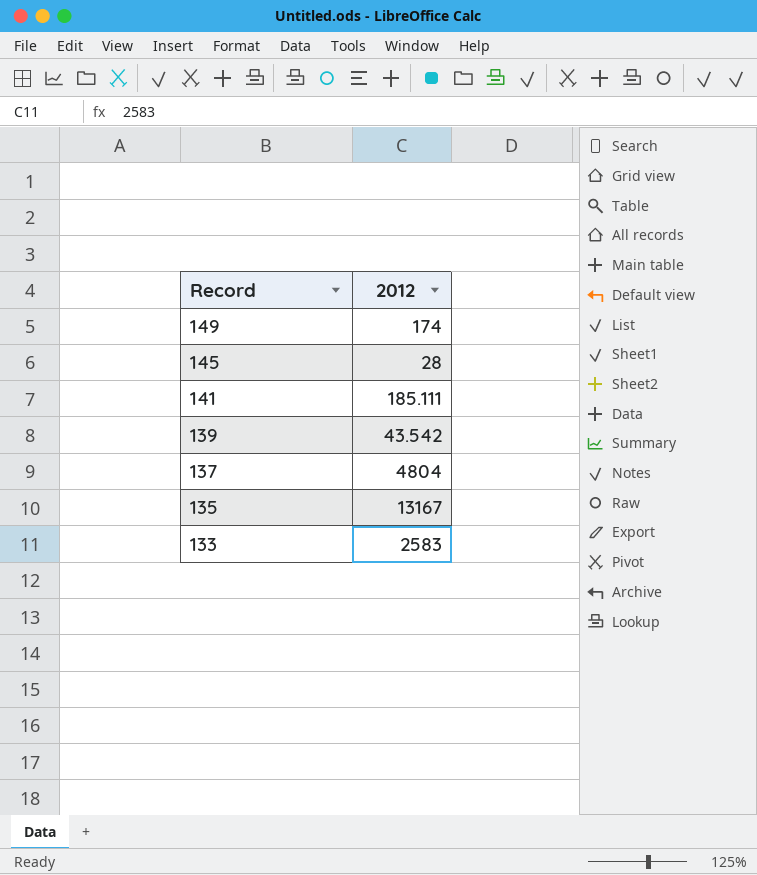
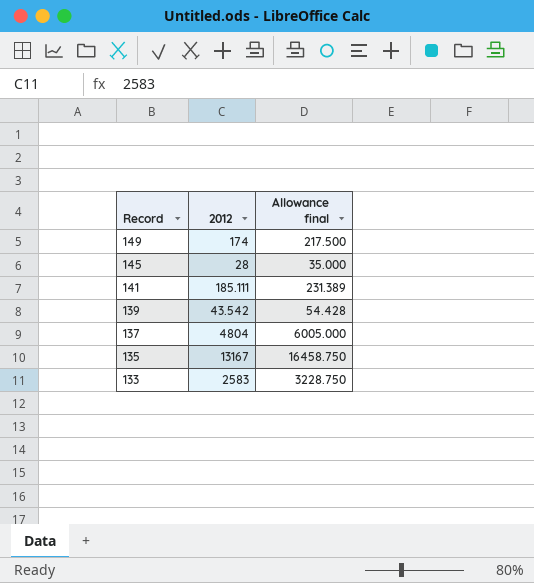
column Allowance final | formula: none -> [2012] * 1.25

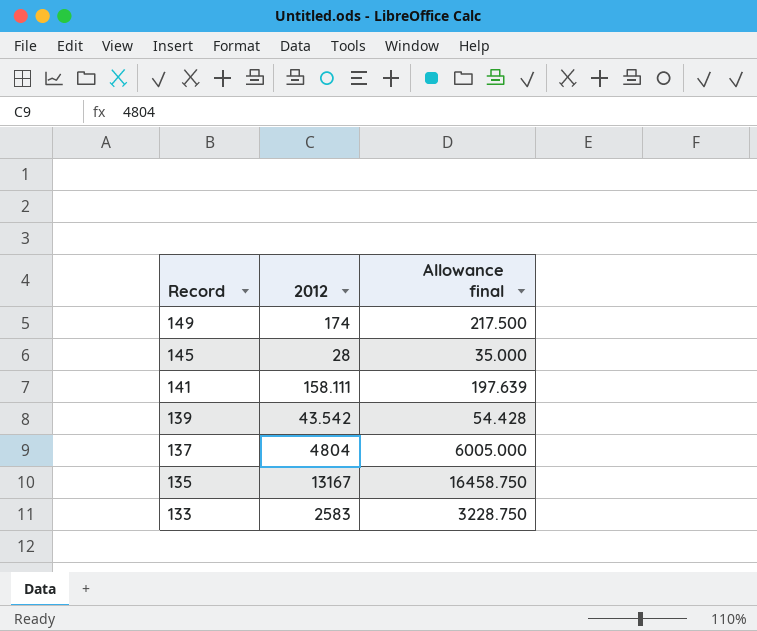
141 | 2012: 185.111 -> 158.111
141 | Allowance final: 231.389 -> 197.639

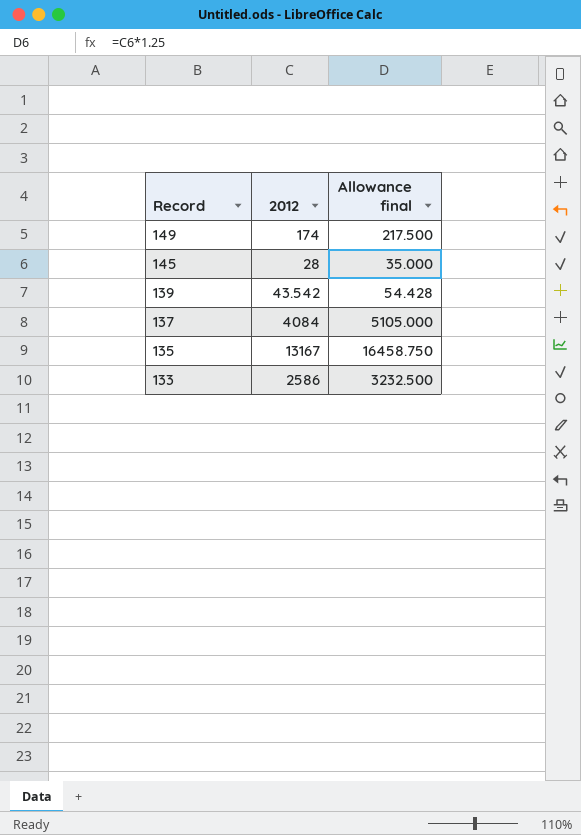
row 141: 158.111 | 197.639 -> none
137 | 2012: 4804 -> 4084
137 | Allowance final: 6005.000 -> 5105.000
133 | 2012: 2583 -> 2586
133 | Allowance final: 3228.750 -> 3232.500

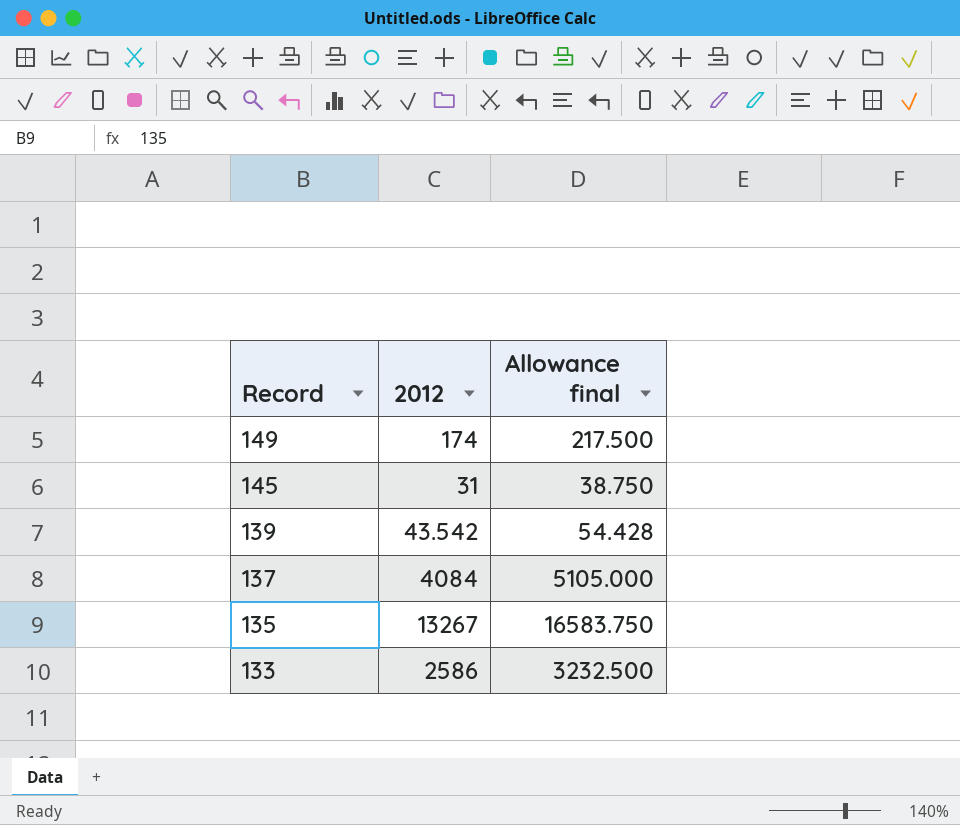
145 | 2012: 28 -> 31
145 | Allowance final: 35.000 -> 38.750
135 | 2012: 13167 -> 13267
135 | Allowance final: 16458.750 -> 16583.750

